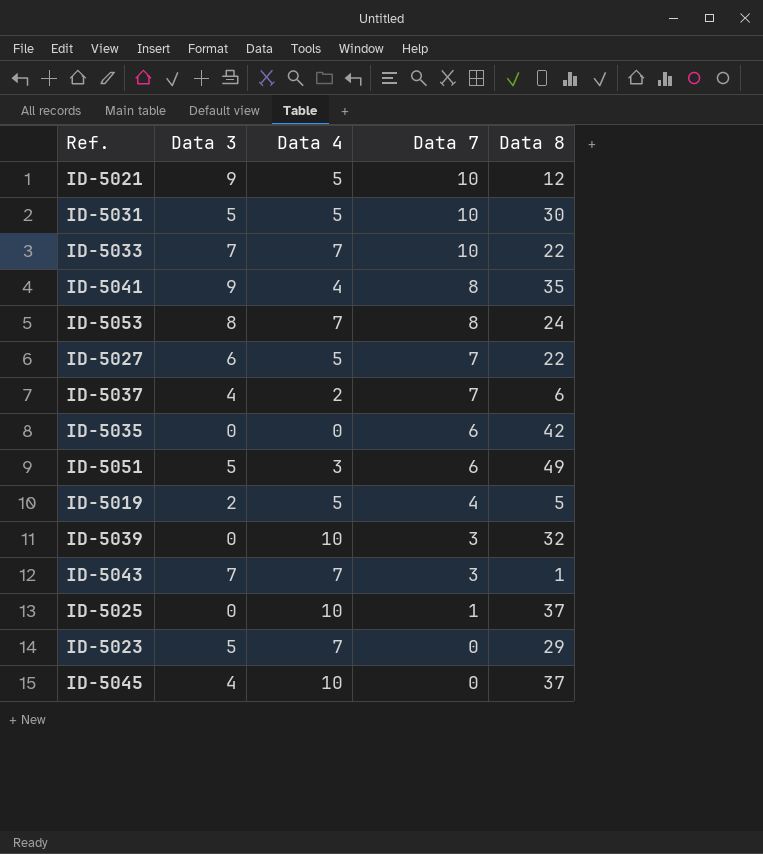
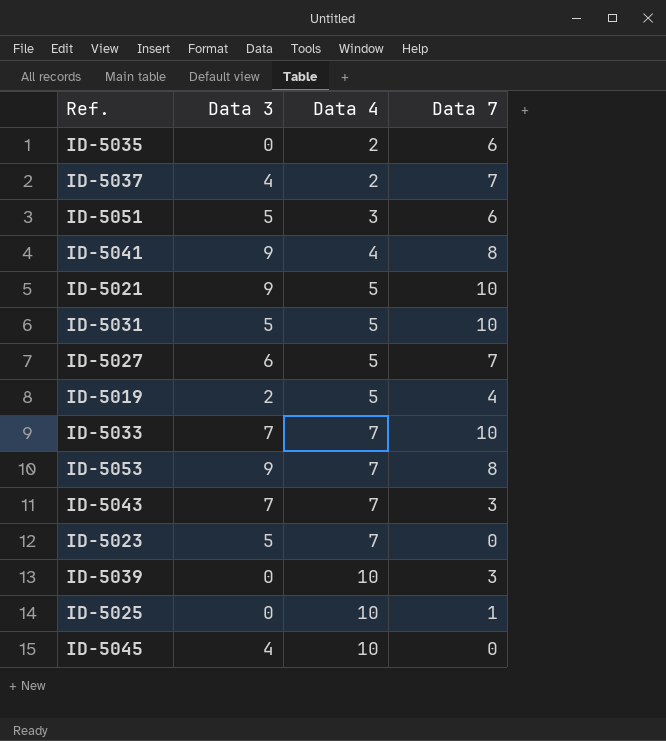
row order: Data 7 descending -> Data 4 ascending
column Data 8 | position: 5 -> none
ID-5035 | Data 4: 0 -> 2
ID-5053 | Data 3: 8 -> 9

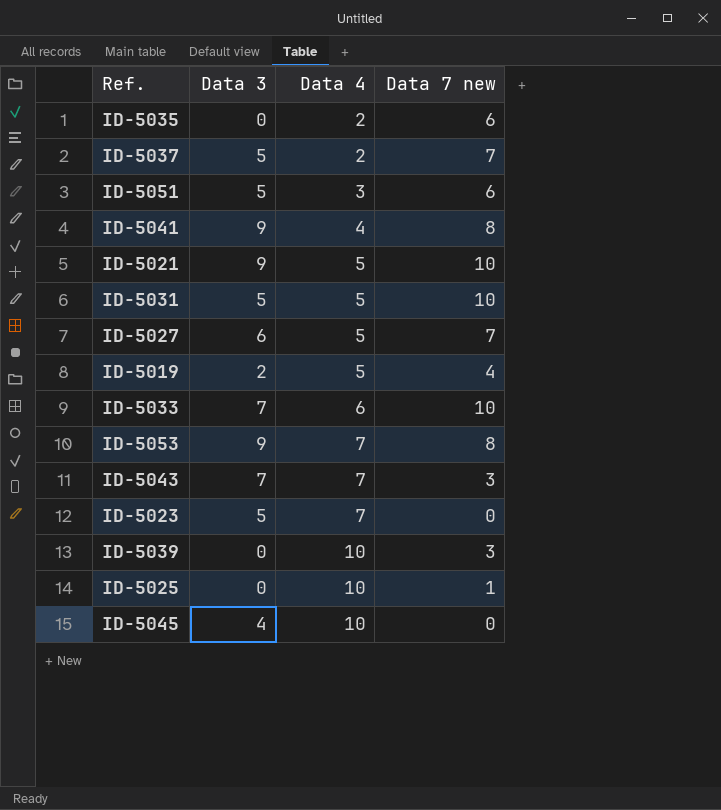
column name: Data 7 -> Data 7 new
ID-5037 | Data 3: 4 -> 5
ID-5033 | Data 4: 7 -> 6

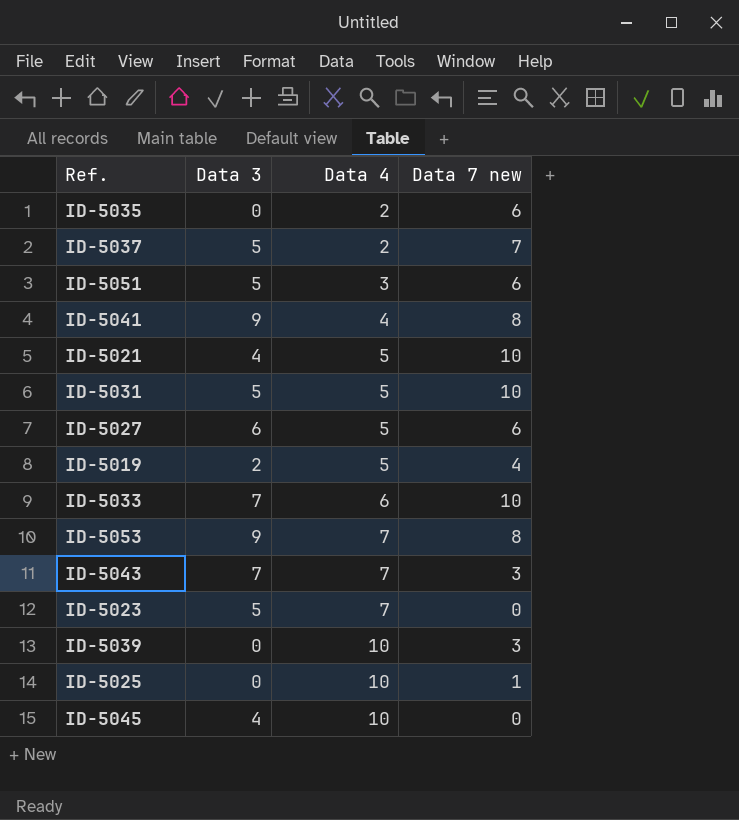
ID-5021 | Data 3: 9 -> 4
ID-5027 | Data 7 new: 7 -> 6

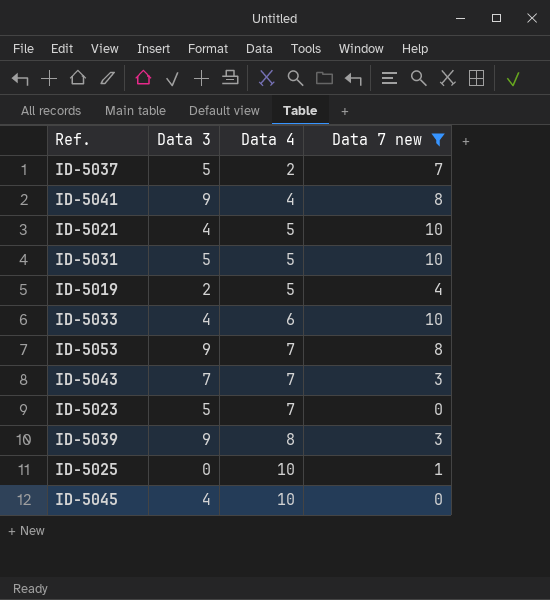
filter: none -> Data 7 new != 6
ID-5033 | Data 3: 7 -> 4
ID-5039 | Data 3: 0 -> 9
ID-5039 | Data 4: 10 -> 8

